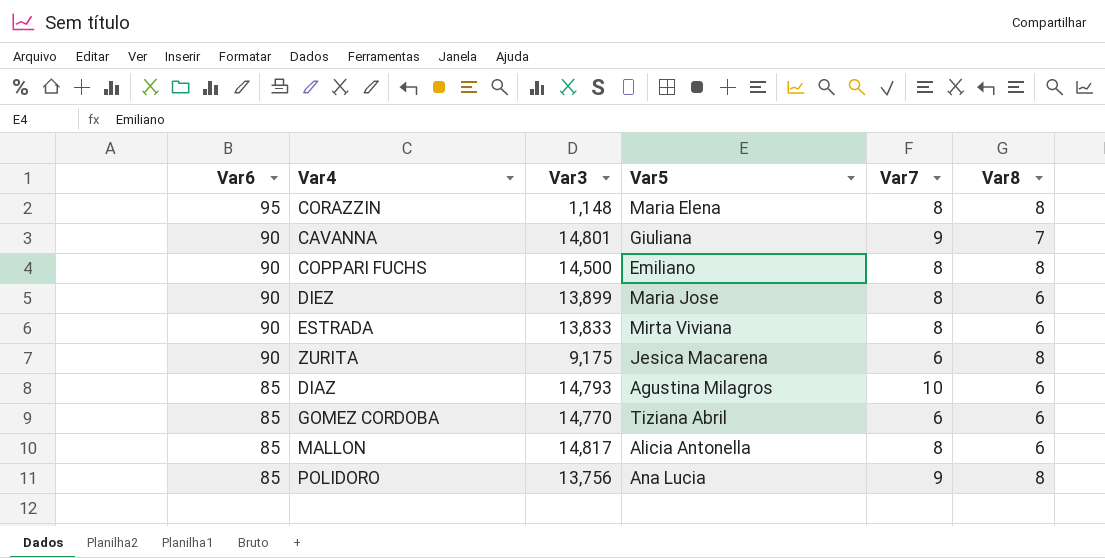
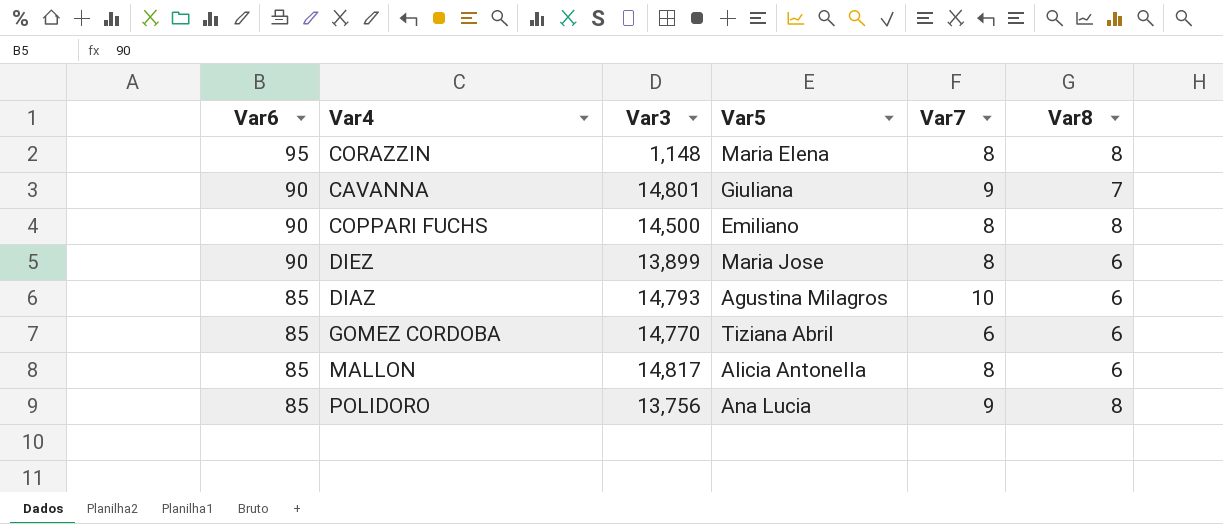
row ESTRADA: 90 | 13,833 | Mirta Viviana | 8 | 6 -> none
row ZURITA: 90 | 9,175 | Jesica Macarena | 6 | 8 -> none

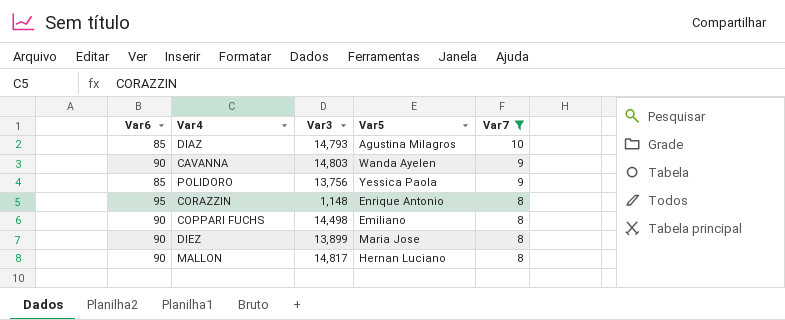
filter: none -> Var7 != 6
row order: Var6 descending -> Var7 descending
column Var8 | position: 6 -> none
CAVANNA | Var3: 14,801 -> 14,803
CAVANNA | Var5: Giuliana -> Wanda Ayelen
POLIDORO | Var5: Ana Lucia -> Yessica Paola
CORAZZIN | Var5: Maria Elena -> Enrique Antonio
COPPARI FUCHS | Var3: 14,500 -> 14,498
MALLON | Var6: 85 -> 90
MALLON | Var5: Alicia Antonella -> Hernan Luciano

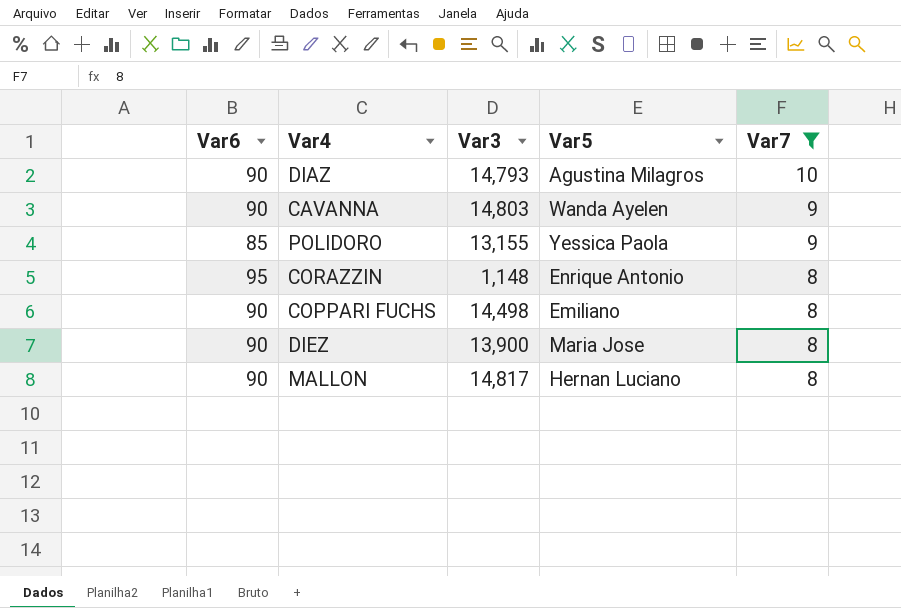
DIAZ | Var6: 85 -> 90
POLIDORO | Var3: 13,756 -> 13,155
DIEZ | Var3: 13,899 -> 13,900

